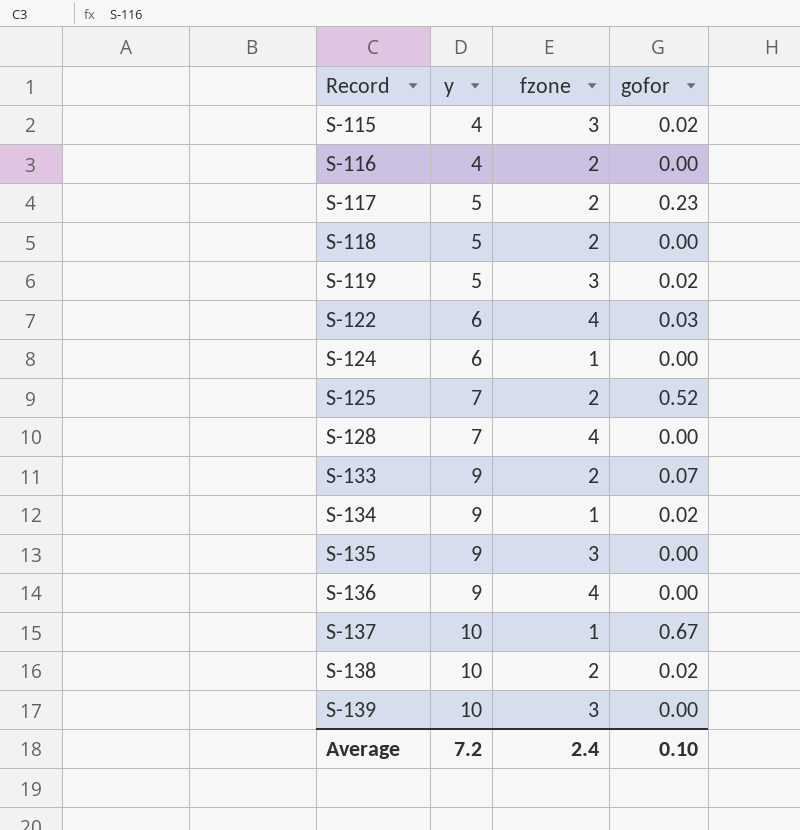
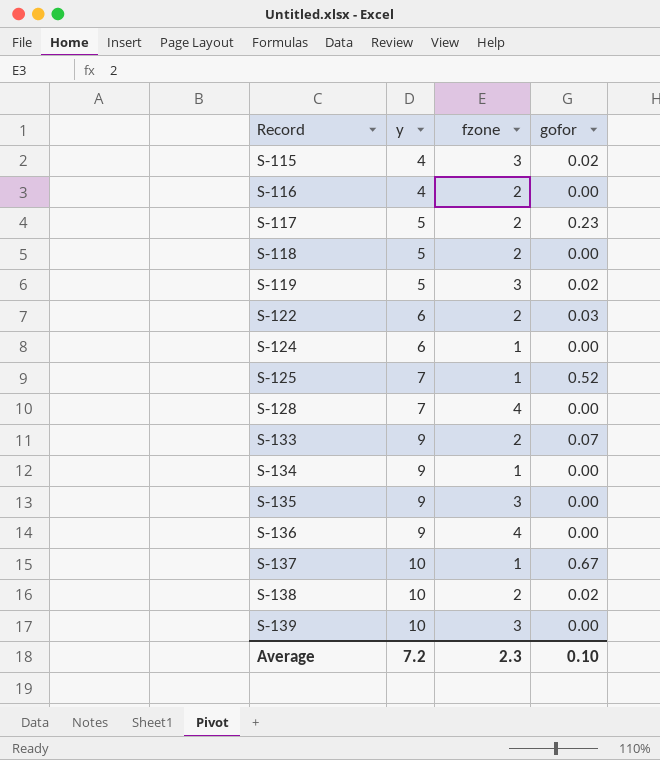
S-122 | fzone: 4 -> 2
S-125 | fzone: 2 -> 1
S-134 | gofor: 0.02 -> 0.00
Average | fzone: 2.4 -> 2.3

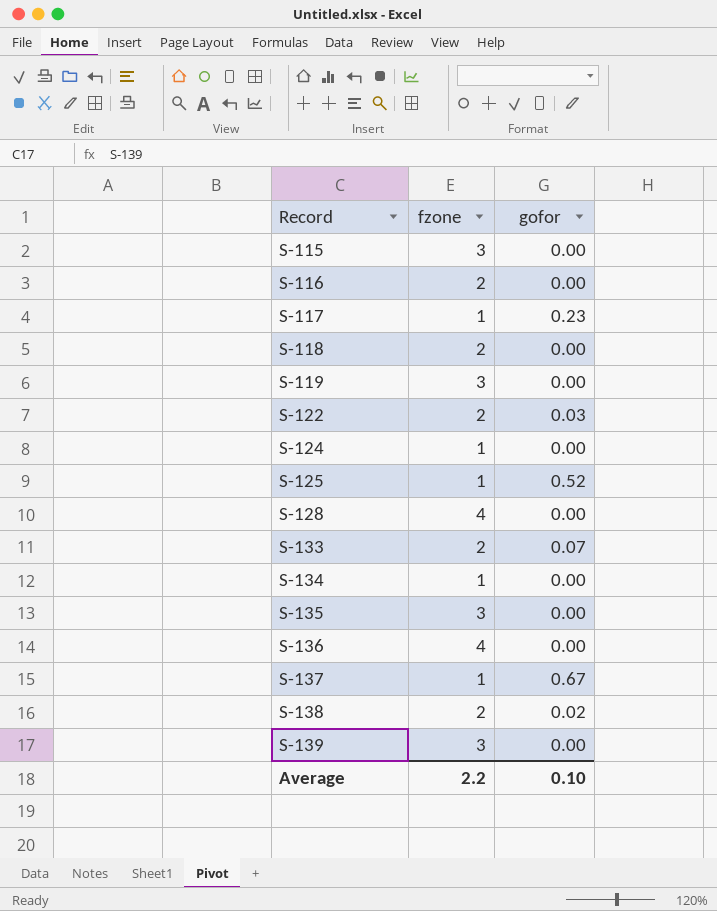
column y | position: 2 -> none
S-115 | gofor: 0.02 -> 0.00
S-117 | fzone: 2 -> 1
S-119 | gofor: 0.02 -> 0.00
Average | fzone: 2.3 -> 2.2

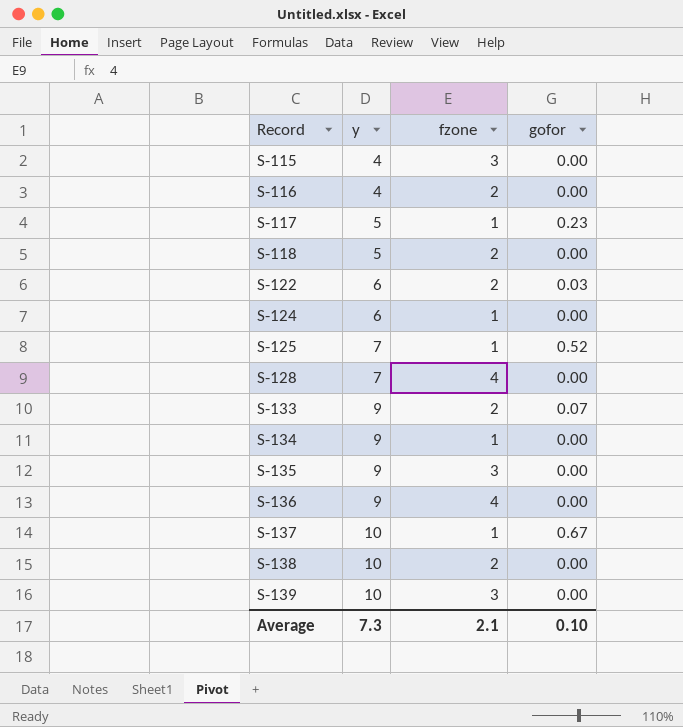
column y | position: none -> 2
row S-119: 3 | 0.00 -> none
S-138 | gofor: 0.02 -> 0.00
Average | fzone: 2.2 -> 2.1

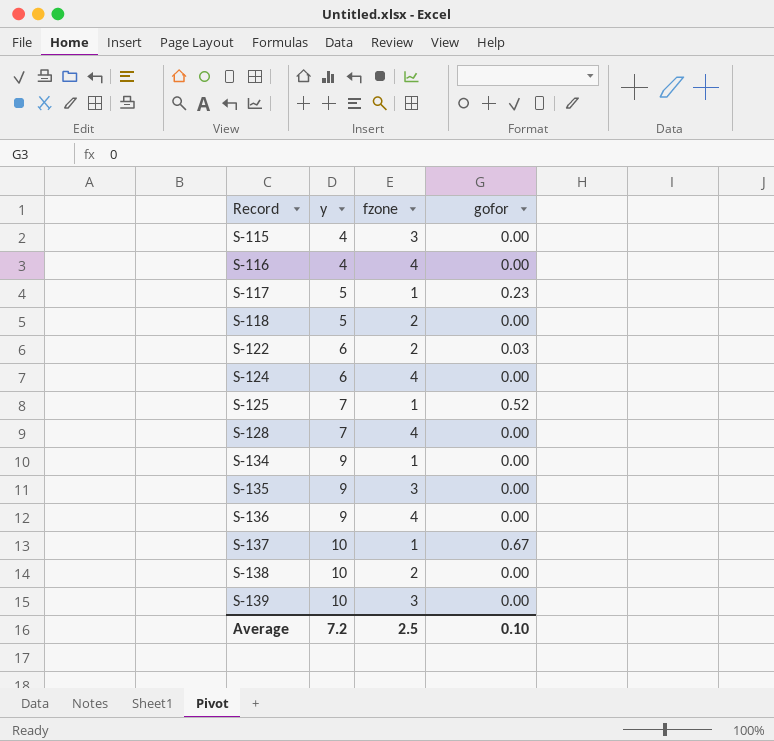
row S-133: 9 | 2 | 0.07 -> none
S-116 | fzone: 2 -> 4
S-124 | fzone: 1 -> 4
Average | y: 7.3 -> 7.2
Average | fzone: 2.1 -> 2.5

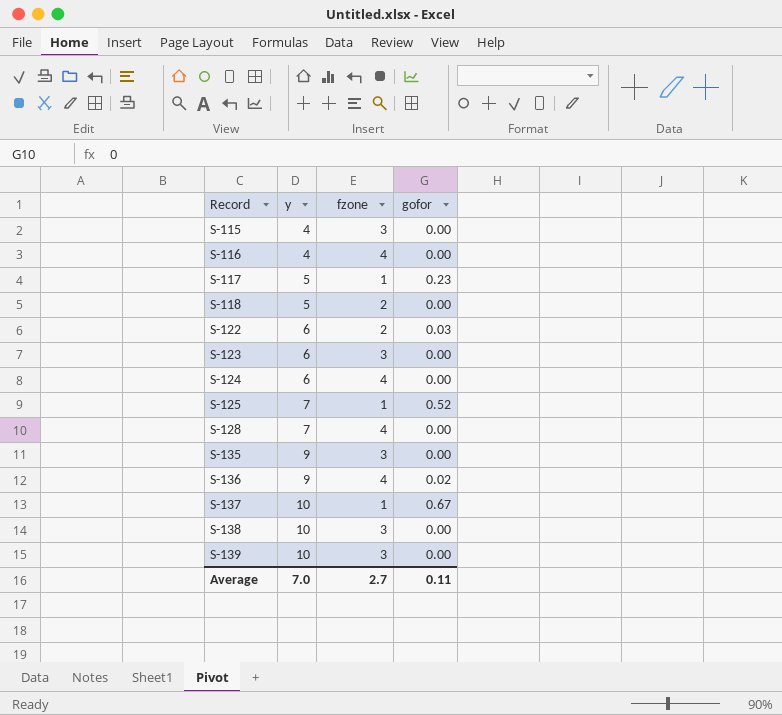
row S-134: 9 | 1 | 0.00 -> none
row S-123: none -> 6 | 3 | 0.00
S-136 | gofor: 0.00 -> 0.02
S-138 | fzone: 2 -> 3
Average | y: 7.2 -> 7.0
Average | fzone: 2.5 -> 2.7
Average | gofor: 0.10 -> 0.11

